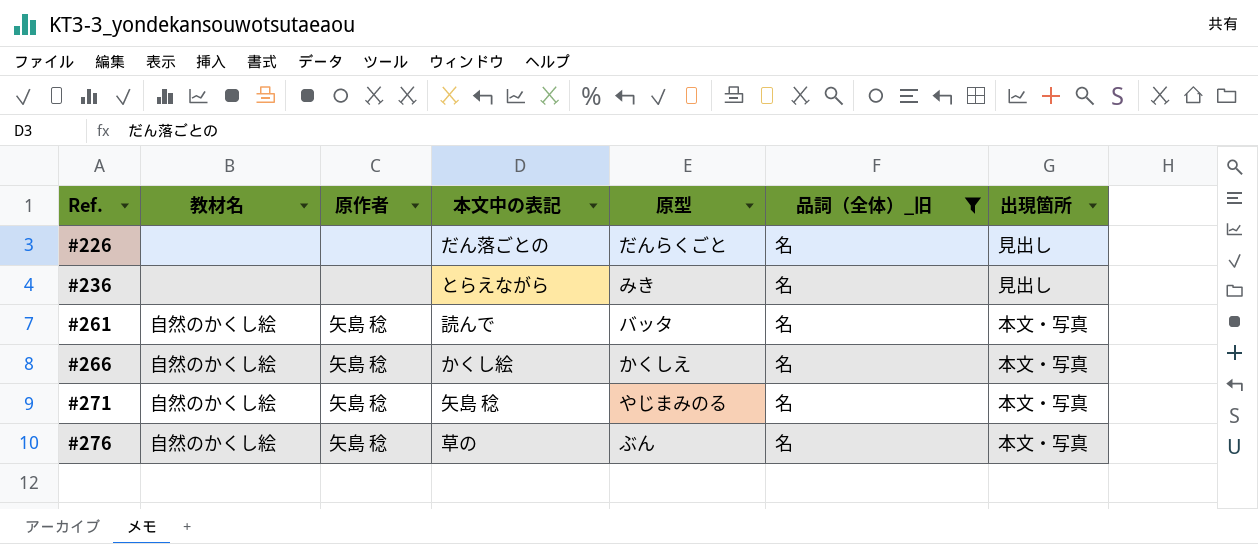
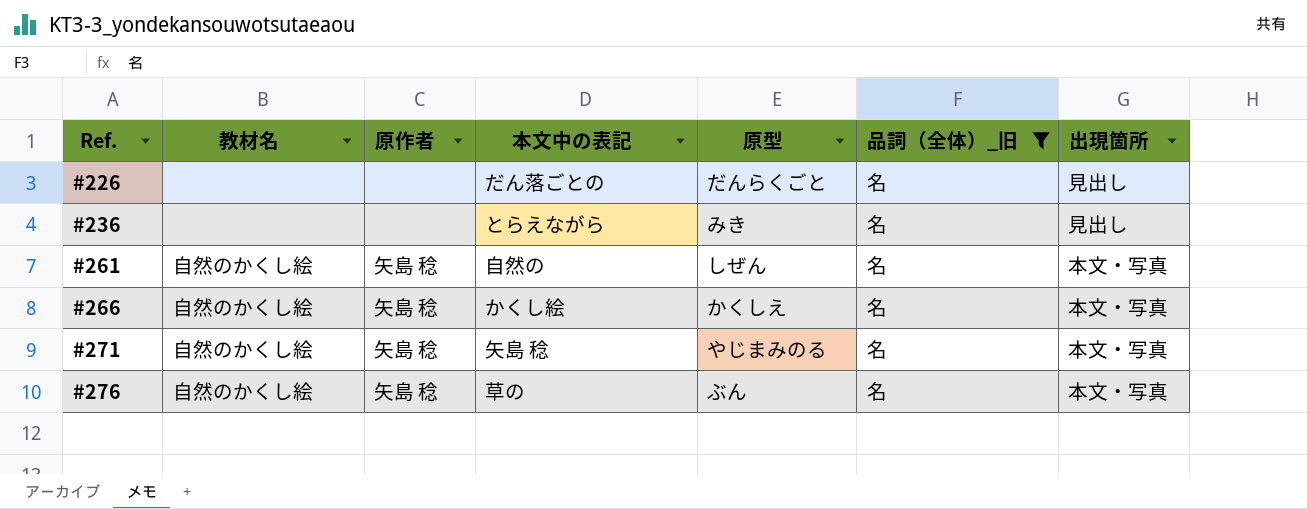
#261 | 本文中の表記: 読んで -> 自然の
#261 | 原型: バッタ -> しぜん

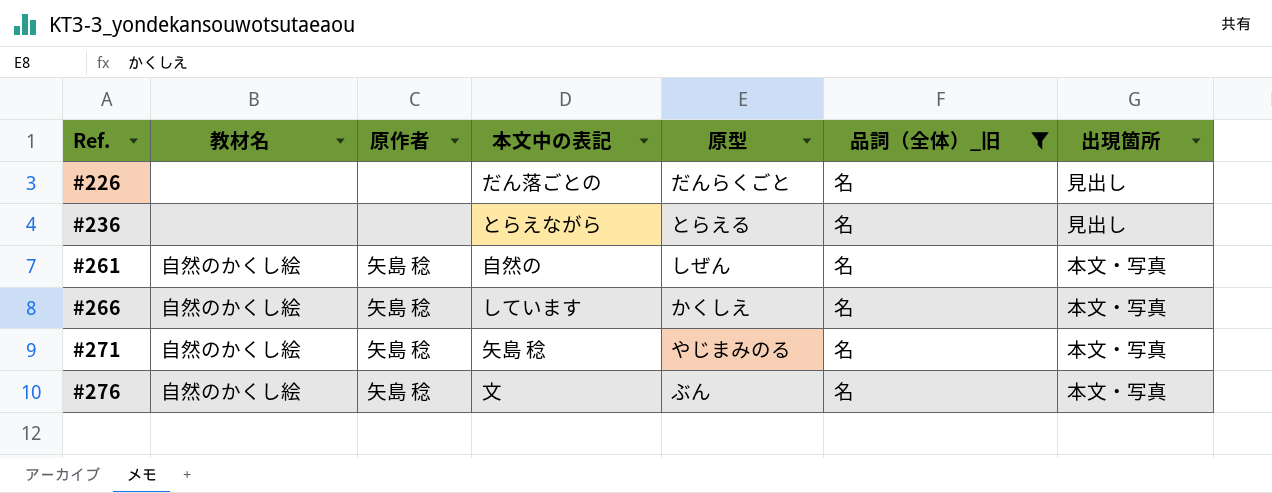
#236 | 原型: みき -> とらえる
#266 | 本文中の表記: かくし絵 -> しています
#276 | 本文中の表記: 草の -> 文

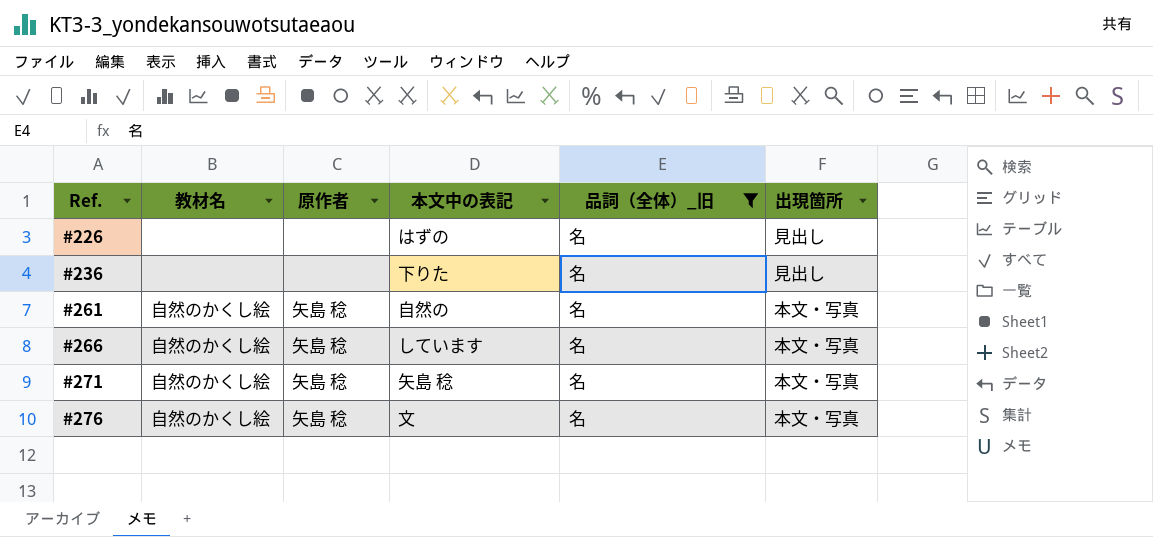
column 原型 | position: 5 -> none
#226 | 本文中の表記: だん落ごとの -> はずの
#236 | 本文中の表記: とらえながら -> 下りた

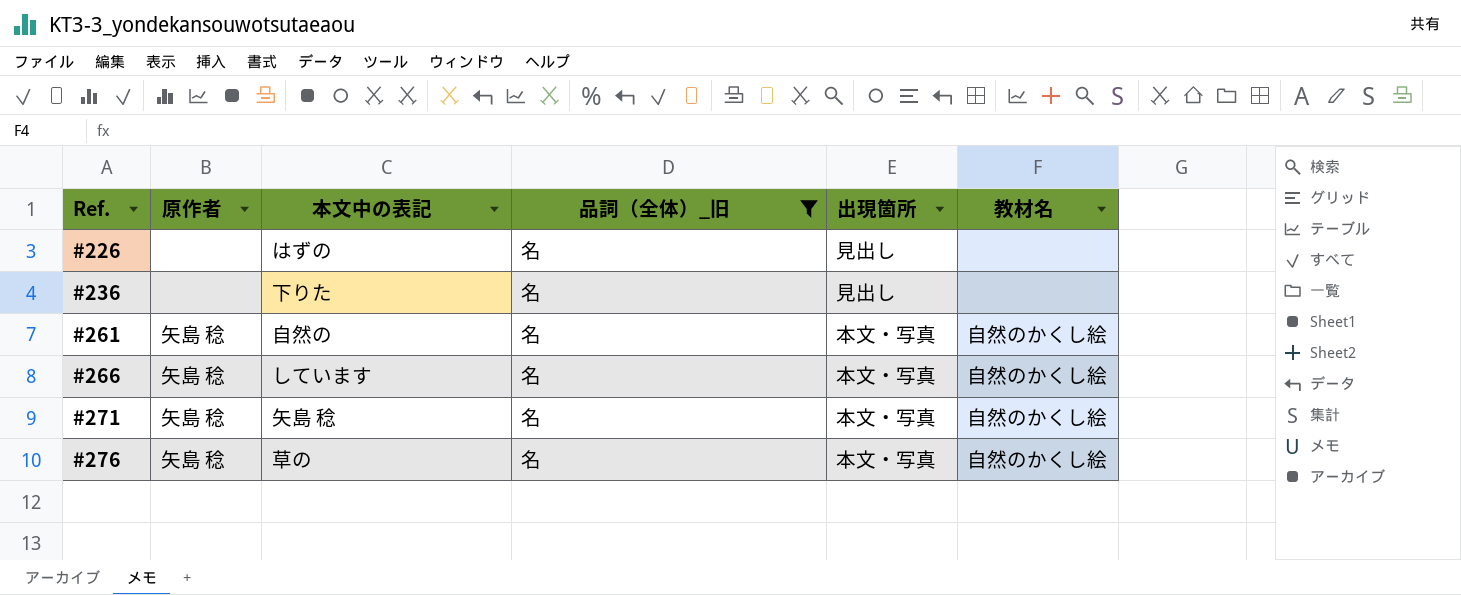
column 教材名 | position: 2 -> 6
#276 | 本文中の表記: 文 -> 草の

